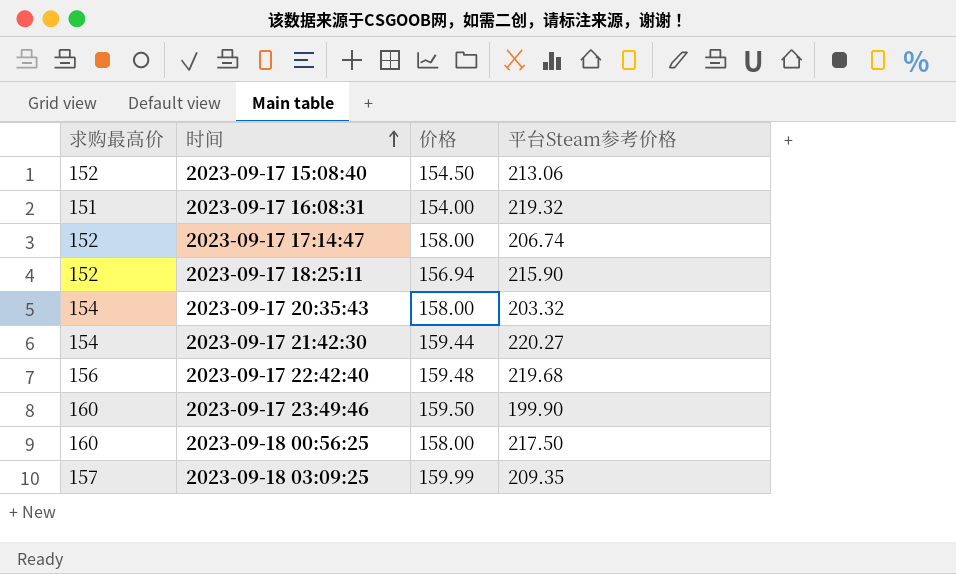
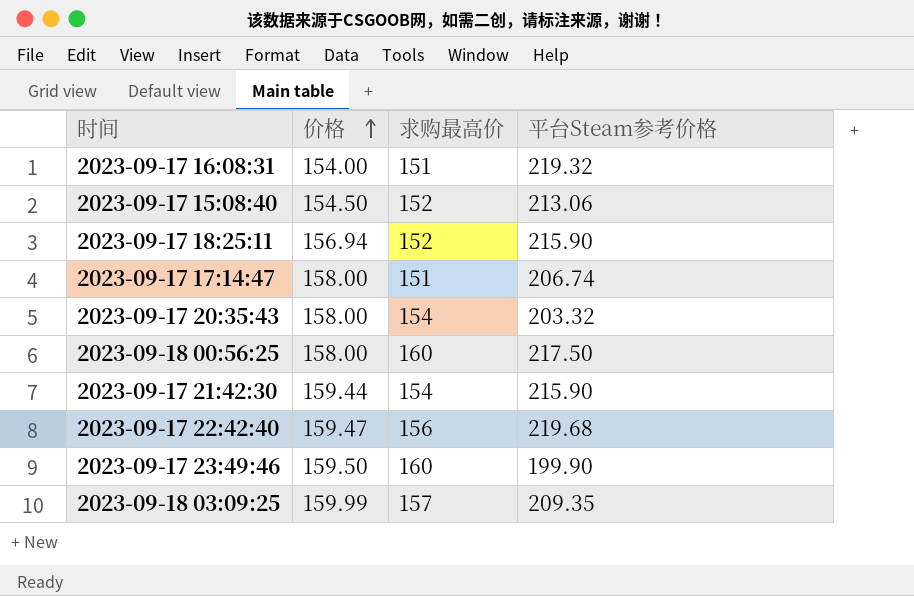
row order: 时间 ascending -> 价格 ascending
column 求购最高价 | position: 1 -> 3
2023-09-17 17:14:47 | 求购最高价: 152 -> 151
2023-09-17 21:42:30 | 平台Steam参考价格: 220.27 -> 215.90
2023-09-17 22:42:40 | 价格: 159.48 -> 159.47

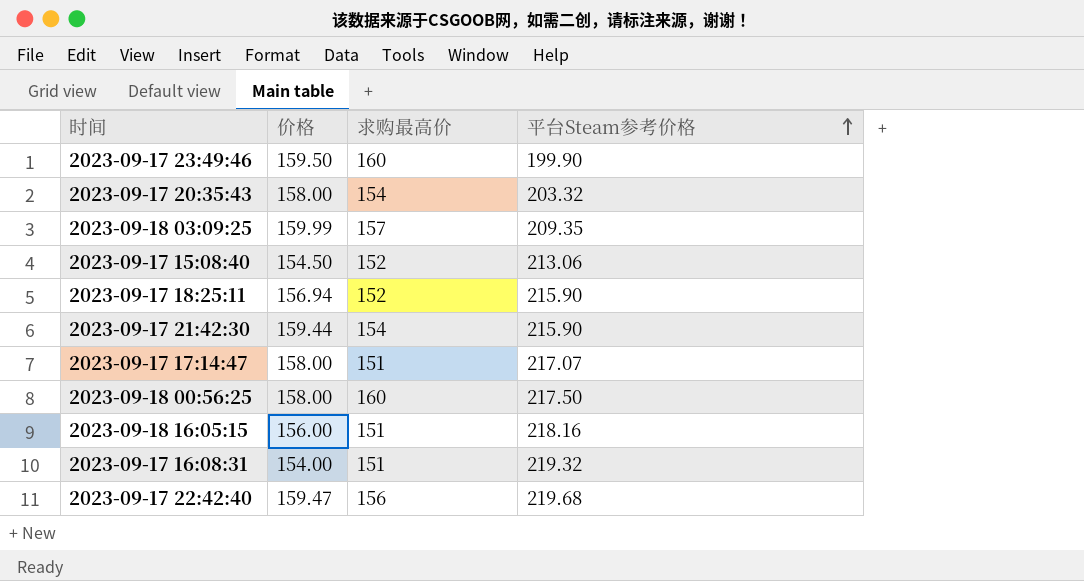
row order: 价格 ascending -> 平台Steam参考价格 ascending
2023-09-17 17:14:47 | 平台Steam参考价格: 206.74 -> 217.07
row 2023-09-18 16:05:15: none -> 156.00 | 151 | 218.16

